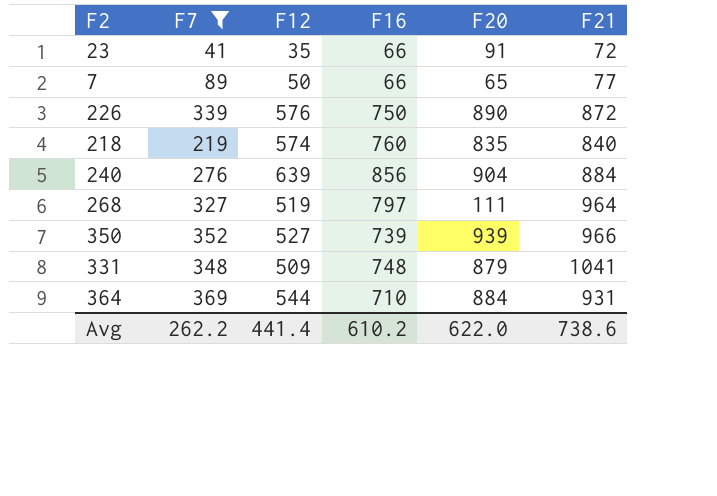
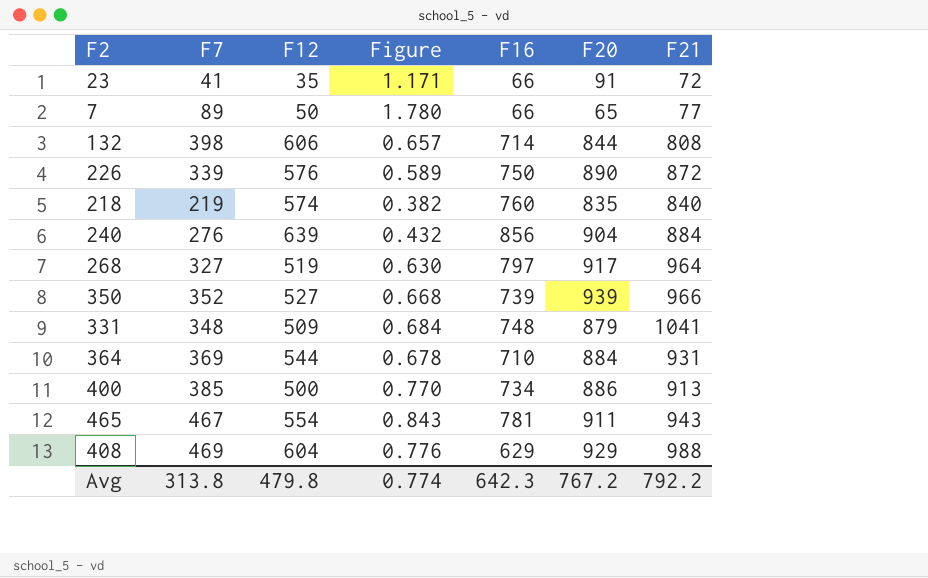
filter: F7 <= 369 -> none
column Figure | formula: none -> [F7] / [F12]
268 | F20: 111 -> 917
Avg | F7: 262.2 -> 313.8
Avg | F12: 441.4 -> 479.8
Avg | F16: 610.2 -> 642.3
Avg | F20: 622.0 -> 767.2
Avg | F21: 738.6 -> 792.2

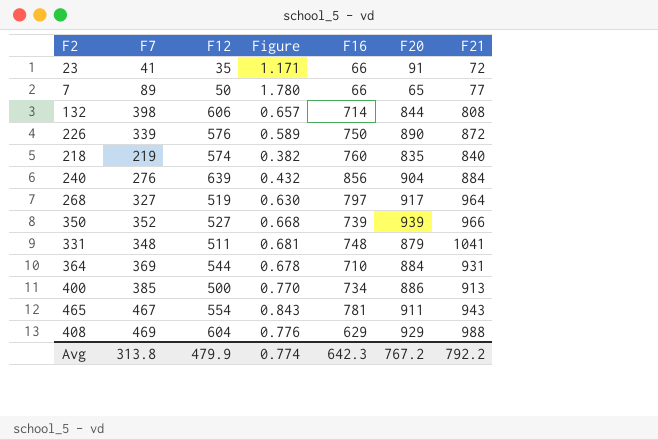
331 | F12: 509 -> 511
331 | Figure: 0.684 -> 0.681
Avg | F12: 479.8 -> 479.9

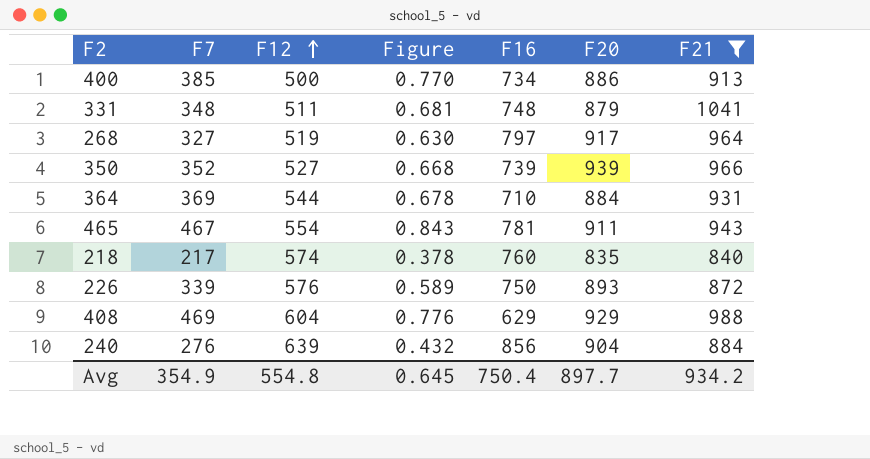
filter: none -> F21 >= 840
row order: none -> F12 ascending
218 | F7: 219 -> 217
218 | Figure: 0.382 -> 0.378
226 | F20: 890 -> 893
Avg | F7: 313.8 -> 354.9
Avg | F12: 479.9 -> 554.8
Avg | Figure: 0.774 -> 0.645
Avg | F16: 642.3 -> 750.4
Avg | F20: 767.2 -> 897.7
Avg | F21: 792.2 -> 934.2

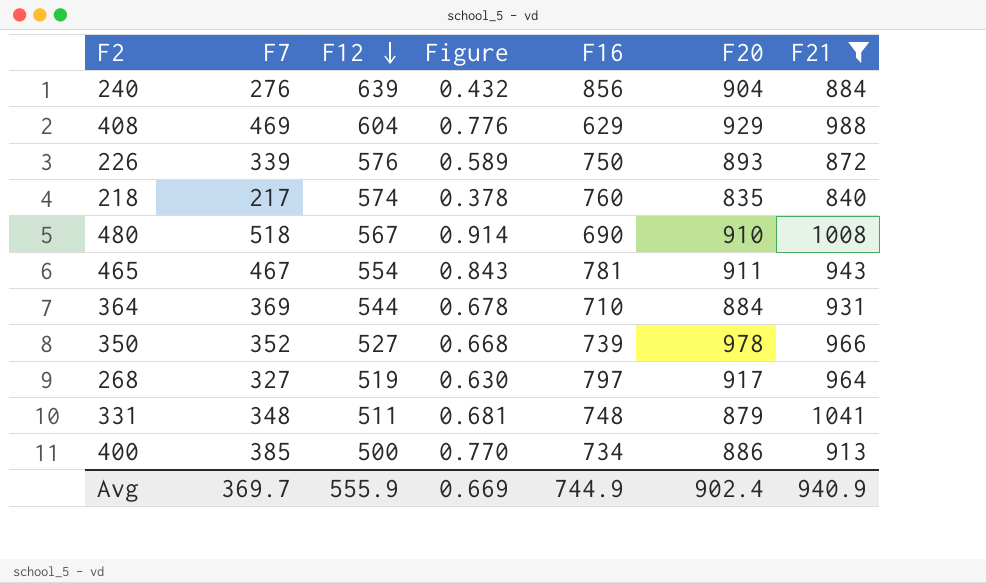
row order: F12 ascending -> F12 descending
row 480: none -> 518 | 567 | 0.914 | 690 | 910 | 1008
350 | F20: 939 -> 978
Avg | F7: 354.9 -> 369.7
Avg | F12: 554.8 -> 555.9
Avg | Figure: 0.645 -> 0.669
Avg | F16: 750.4 -> 744.9
Avg | F20: 897.7 -> 902.4
Avg | F21: 934.2 -> 940.9

